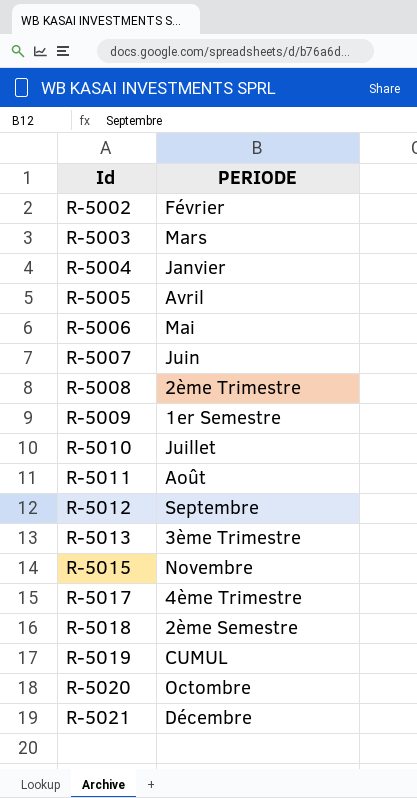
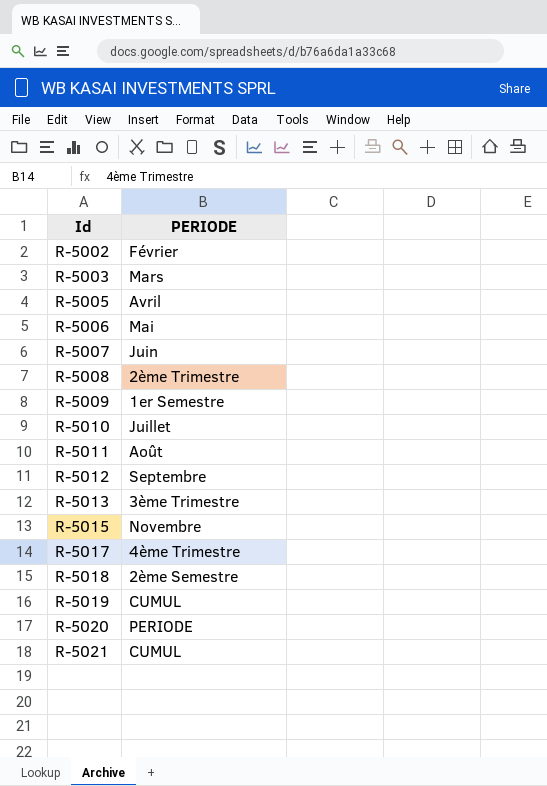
row R-5004: Janvier -> none
R-5020 | PERIODE: Octombre -> PERIODE
R-5021 | PERIODE: Décembre -> CUMUL

